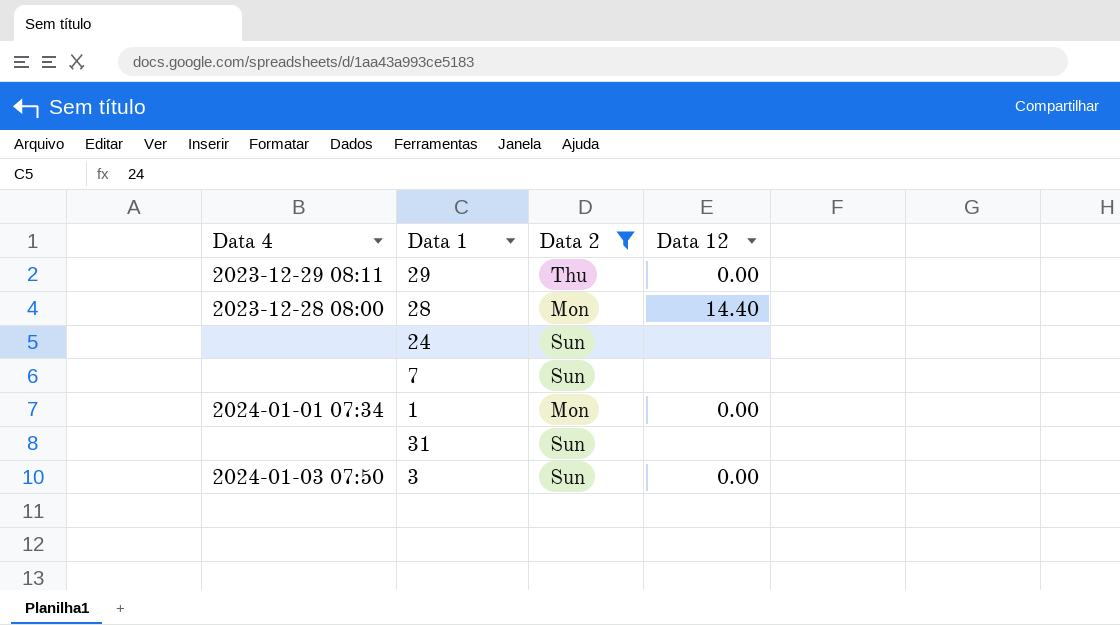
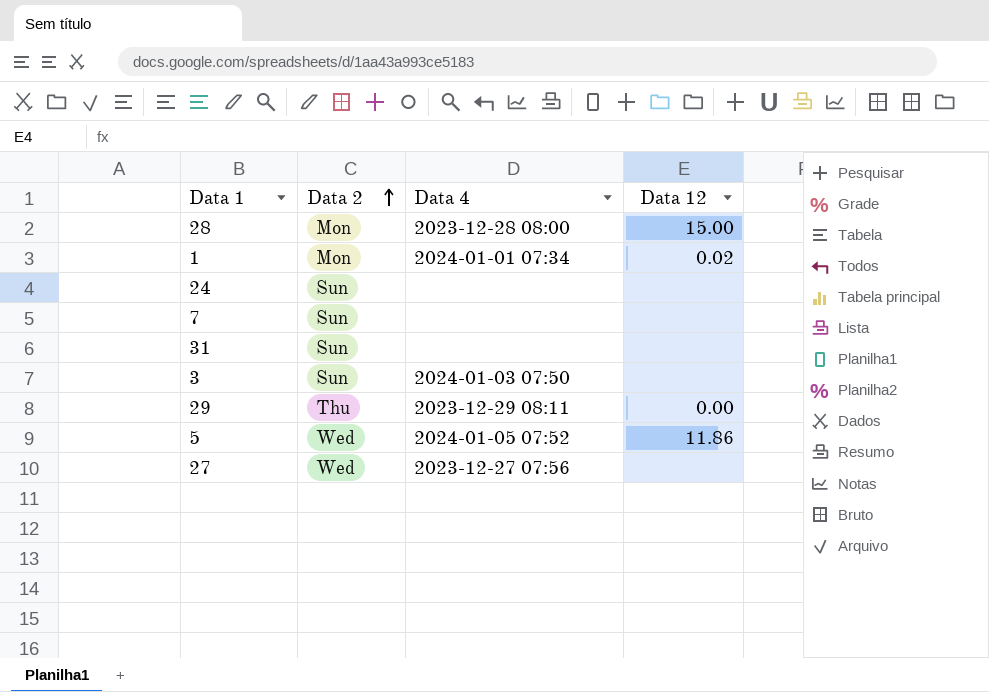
filter: Data 2 != Wed -> none
row order: none -> Data 2 ascending
column Data 4 | position: 1 -> 3
28 | Data 12: 14.40 -> 15.00
1 | Data 12: 0.00 -> 0.02
3 | Data 12: 0.00 -> none

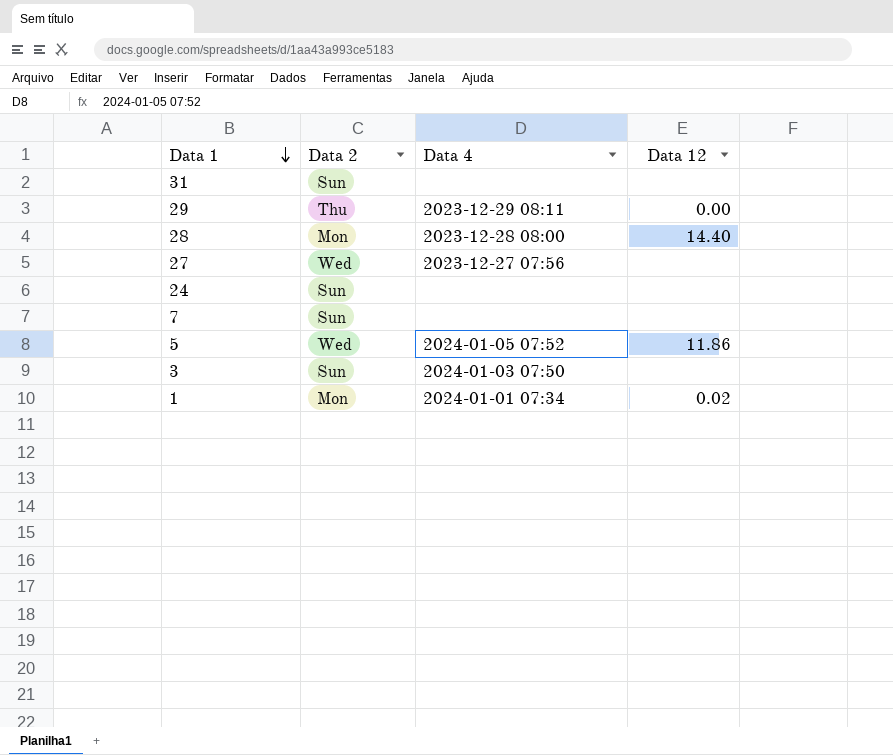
row order: Data 2 ascending -> Data 1 descending
28 | Data 12: 15.00 -> 14.40

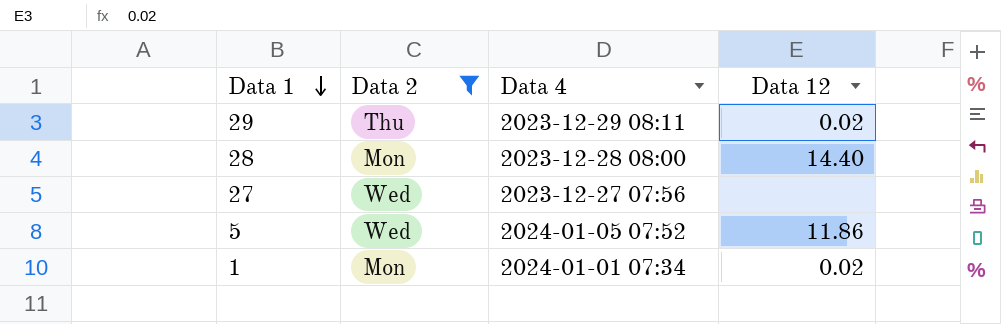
filter: none -> Data 2 != Sun
29 | Data 12: 0.00 -> 0.02

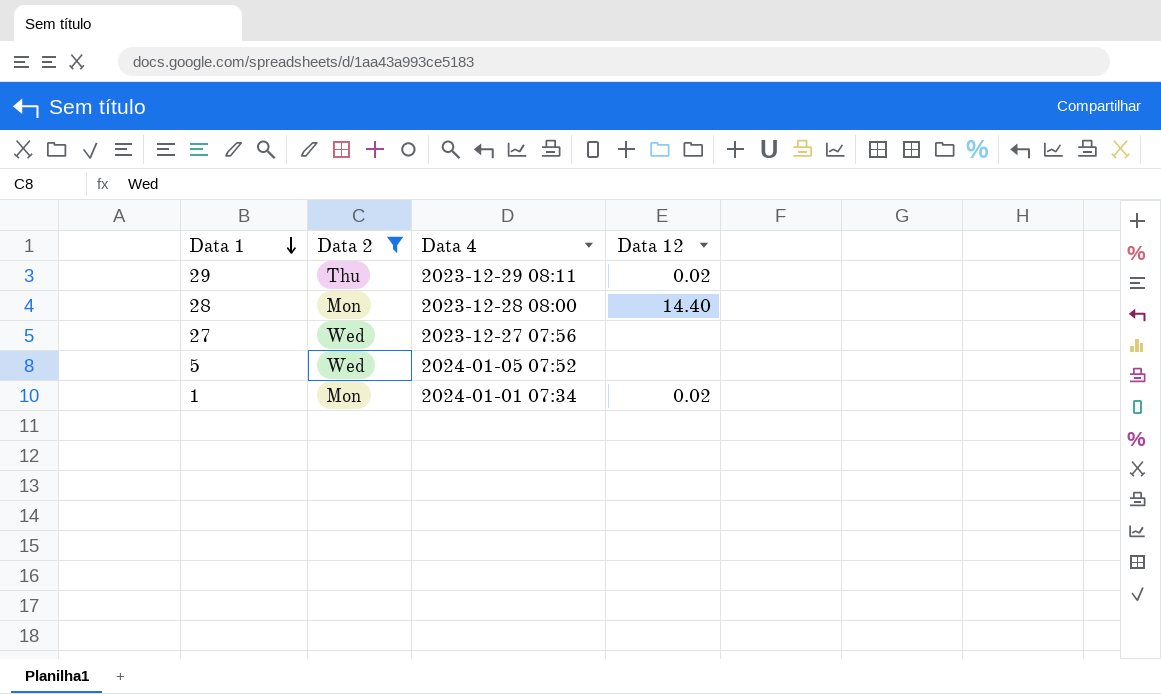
5 | Data 12: 11.86 -> none

